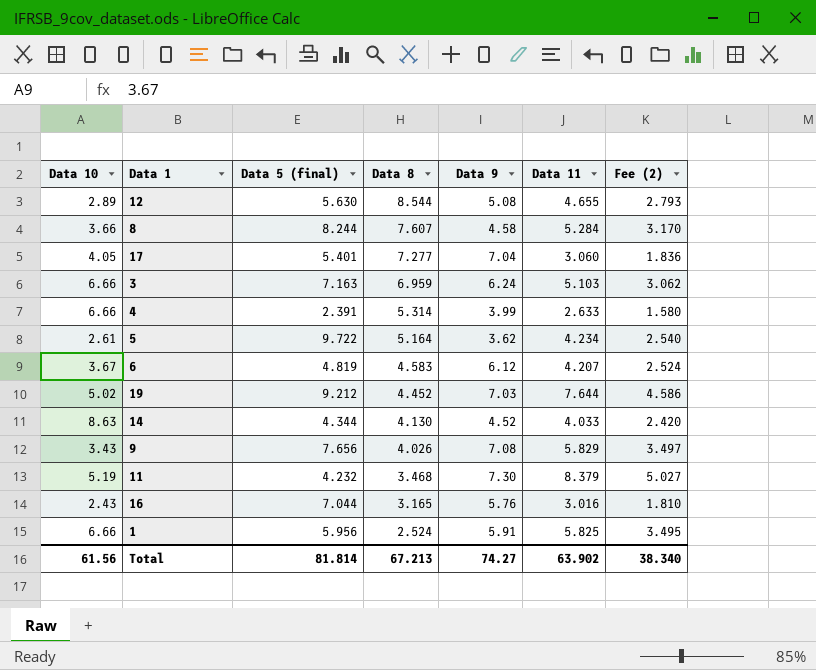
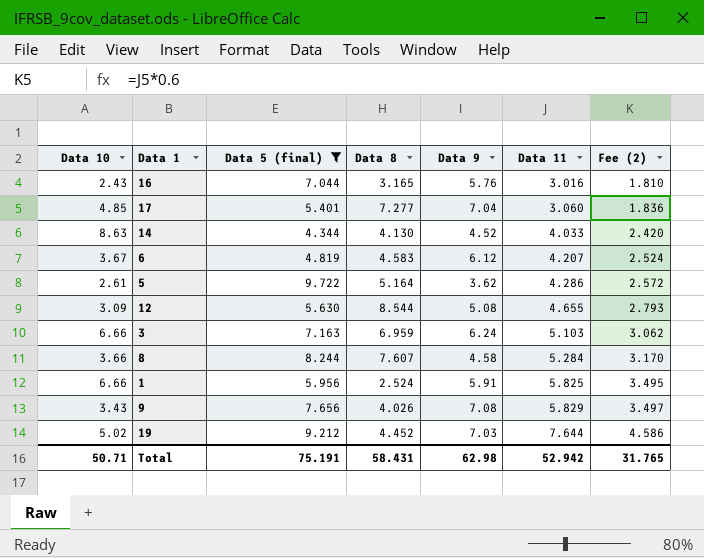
filter: none -> Data 5 (final) >= 4.344
row order: Data 8 descending -> Data 11 ascending
17 | Data 10: 4.05 -> 4.85
5 | Data 11: 4.234 -> 4.286
5 | Fee (2): 2.540 -> 2.572
12 | Data 10: 2.89 -> 3.09
Total | Data 10: 61.56 -> 50.71
Total | Data 5 (final): 81.814 -> 75.191
Total | Data 8: 67.213 -> 58.431
Total | Data 9: 74.27 -> 62.98
Total | Data 11: 63.902 -> 52.942
Total | Fee (2): 38.340 -> 31.765

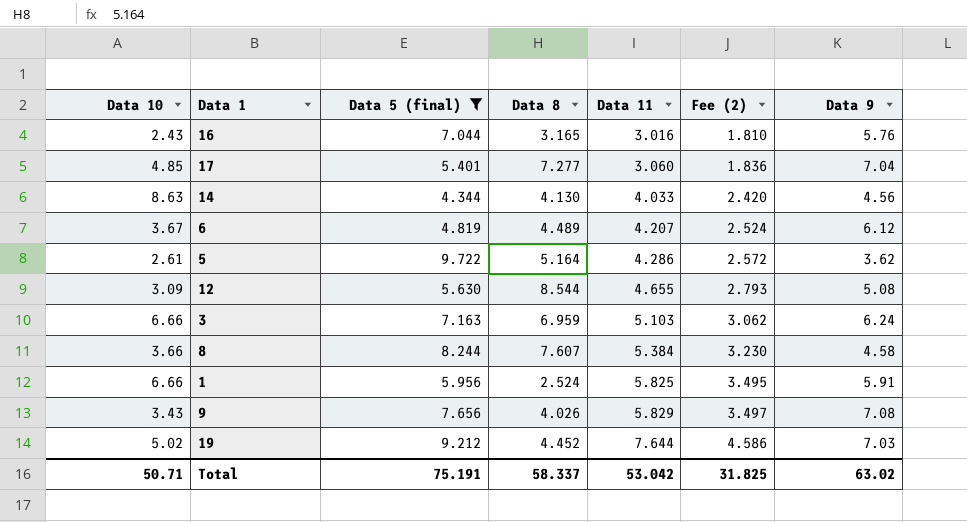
column Data 9 | position: 5 -> 7
14 | Data 9: 4.52 -> 4.56
6 | Data 8: 4.583 -> 4.489
8 | Data 11: 5.284 -> 5.384
8 | Fee (2): 3.170 -> 3.230
Total | Data 8: 58.431 -> 58.337
Total | Data 11: 52.942 -> 53.042
Total | Fee (2): 31.765 -> 31.825
Total | Data 9: 62.98 -> 63.02

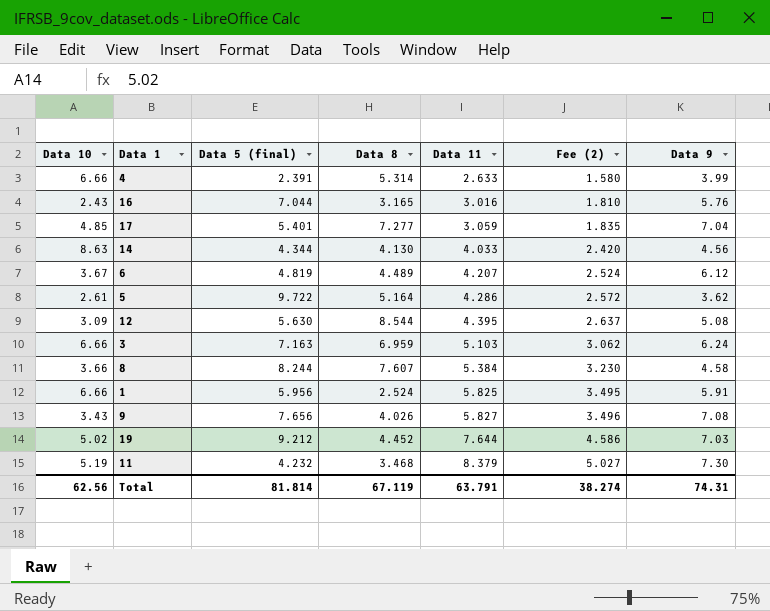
filter: Data 5 (final) >= 4.344 -> none
17 | Data 11: 3.060 -> 3.059
17 | Fee (2): 1.836 -> 1.835
12 | Data 11: 4.655 -> 4.395
12 | Fee (2): 2.793 -> 2.637
9 | Data 11: 5.829 -> 5.827
9 | Fee (2): 3.497 -> 3.496
Total | Data 10: 50.71 -> 62.56
Total | Data 5 (final): 75.191 -> 81.814
Total | Data 8: 58.337 -> 67.119
Total | Data 11: 53.042 -> 63.791
Total | Fee (2): 31.825 -> 38.274
Total | Data 9: 63.02 -> 74.31

